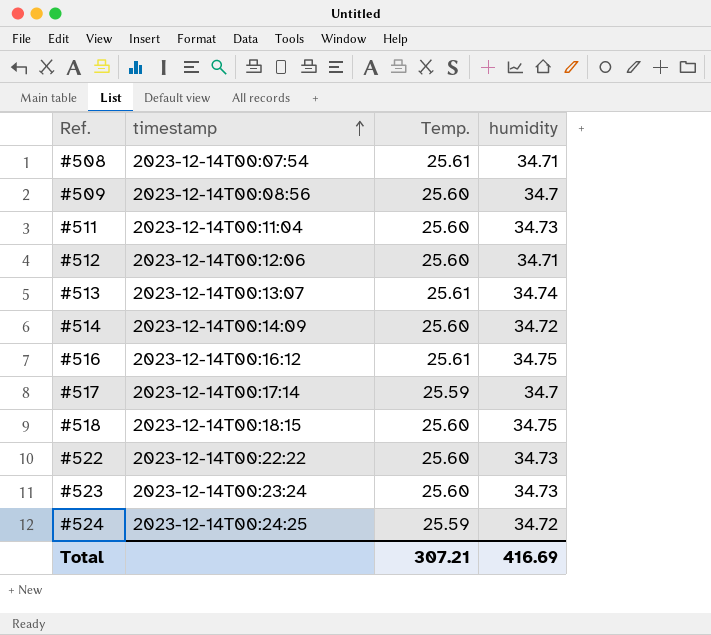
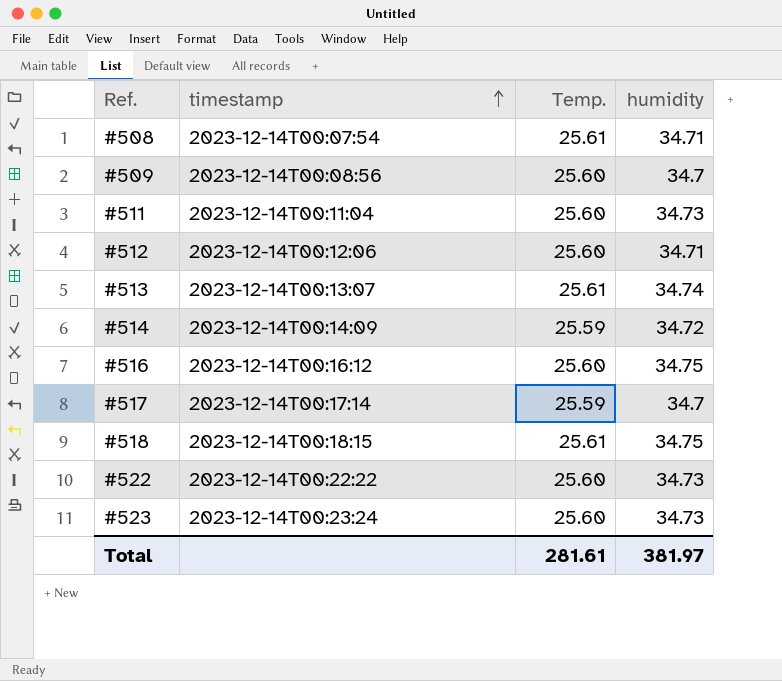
row #524: 2023-12-14T00:24:25 | 25.59 | 34.72 -> none
#514 | Temp.: 25.60 -> 25.59
#516 | Temp.: 25.61 -> 25.60
#518 | Temp.: 25.60 -> 25.61
Total | Temp.: 307.21 -> 281.61
Total | humidity: 416.69 -> 381.97

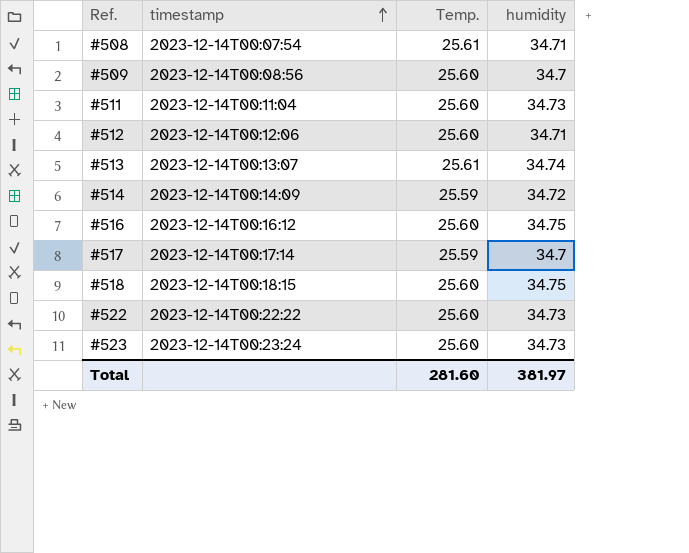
#518 | Temp.: 25.61 -> 25.60
Total | Temp.: 281.61 -> 281.60

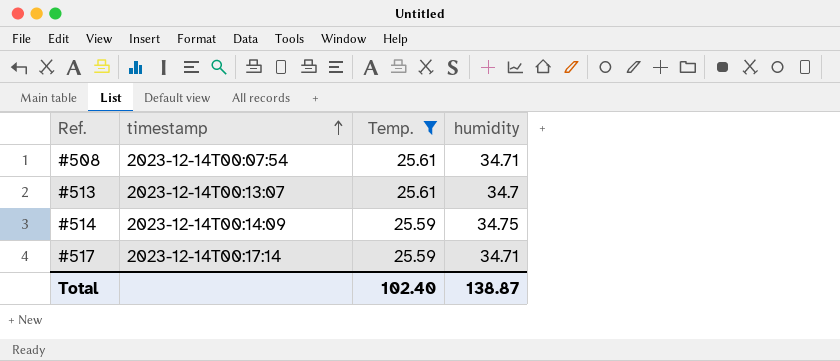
filter: none -> Temp. != 25.60
#513 | humidity: 34.74 -> 34.7
#514 | humidity: 34.72 -> 34.75
#517 | humidity: 34.7 -> 34.71
Total | Temp.: 281.60 -> 102.40
Total | humidity: 381.97 -> 138.87

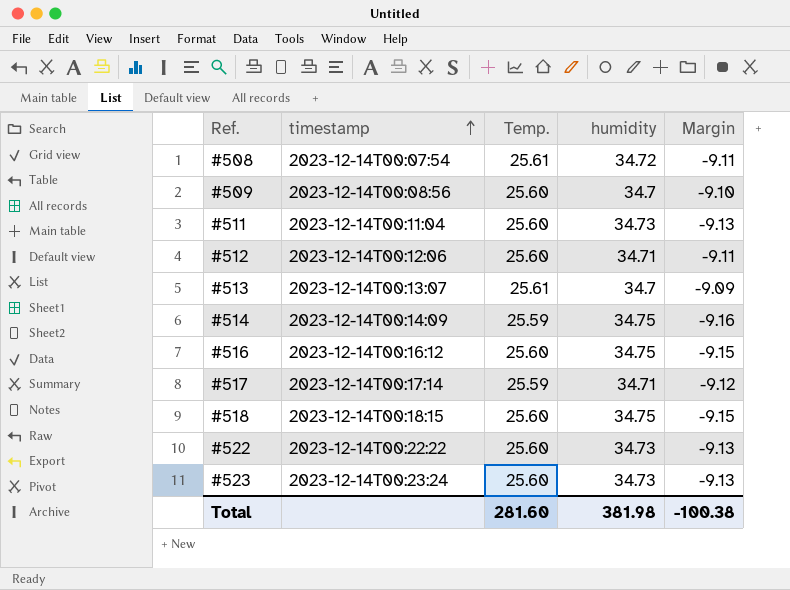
filter: Temp. != 25.60 -> none
column Margin | formula: none -> [Temp.] - [humidity]
#508 | humidity: 34.71 -> 34.72
Total | Temp.: 102.40 -> 281.60
Total | humidity: 138.87 -> 381.98

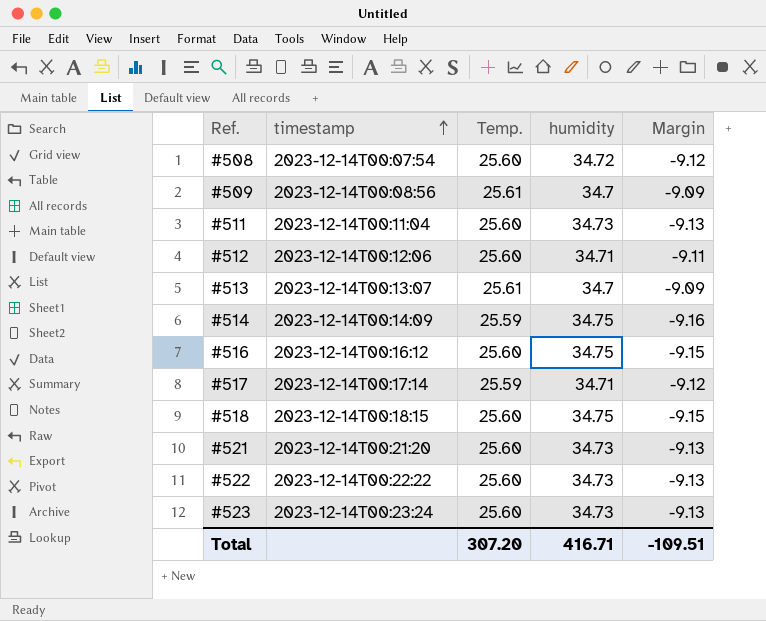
#508 | Temp.: 25.61 -> 25.60
#508 | Margin: -9.11 -> -9.12
#509 | Temp.: 25.60 -> 25.61
#509 | Margin: -9.10 -> -9.09
row #521: none -> 2023-12-14T00:21:20 | 25.60 | 34.73 | -9.13
Total | Temp.: 281.60 -> 307.20
Total | humidity: 381.98 -> 416.71
Total | Margin: -100.38 -> -109.51

